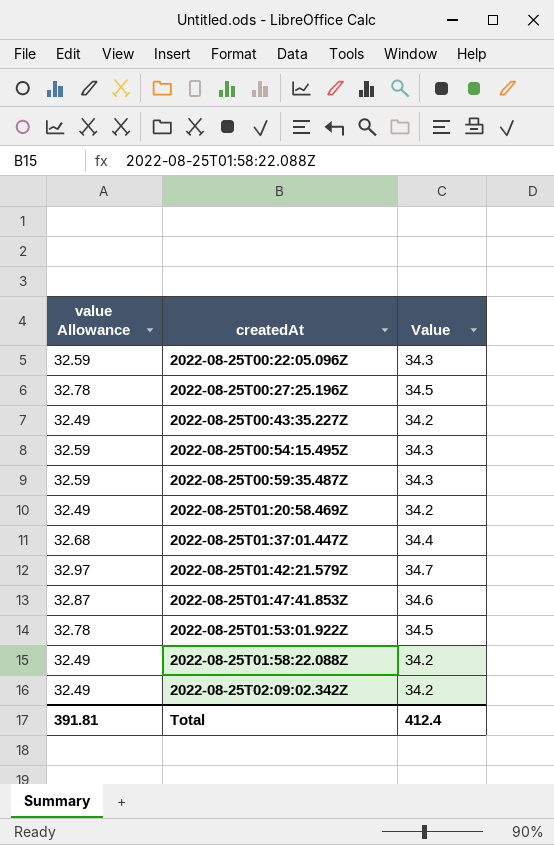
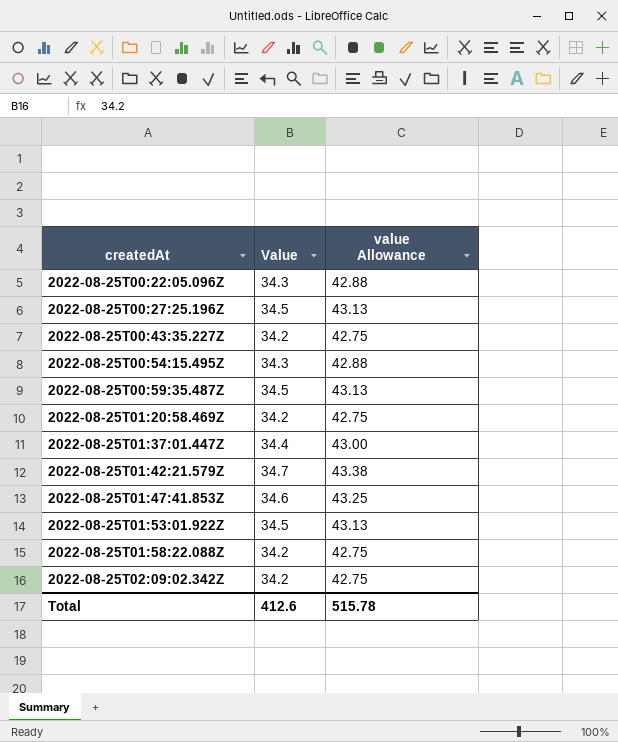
column value Allowance | formula: [Value] * 0.95 -> [Value] * 1.25
column value Allowance | position: 1 -> 3
2022-08-25T00:59:35.487Z | Value: 34.3 -> 34.5
Total | Value: 412.4 -> 412.6
Total | value Allowance: 391.81 -> 515.78

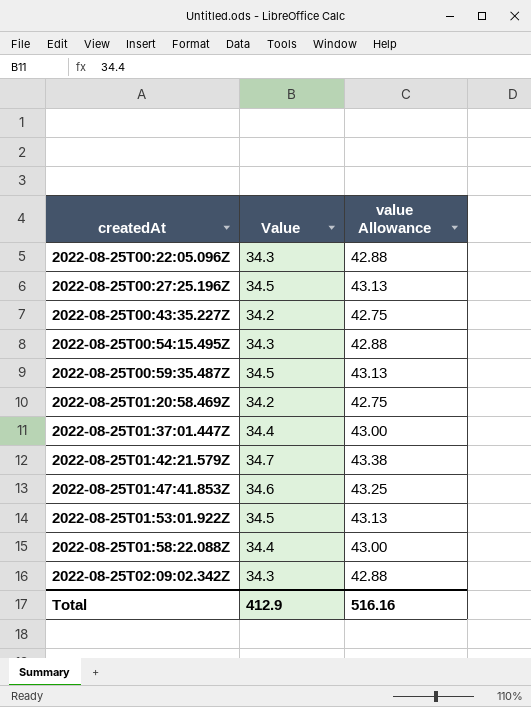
2022-08-25T01:58:22.088Z | Value: 34.2 -> 34.4
2022-08-25T01:58:22.088Z | value Allowance: 42.75 -> 43.00
2022-08-25T02:09:02.342Z | Value: 34.2 -> 34.3
2022-08-25T02:09:02.342Z | value Allowance: 42.75 -> 42.88
Total | Value: 412.6 -> 412.9
Total | value Allowance: 515.78 -> 516.16

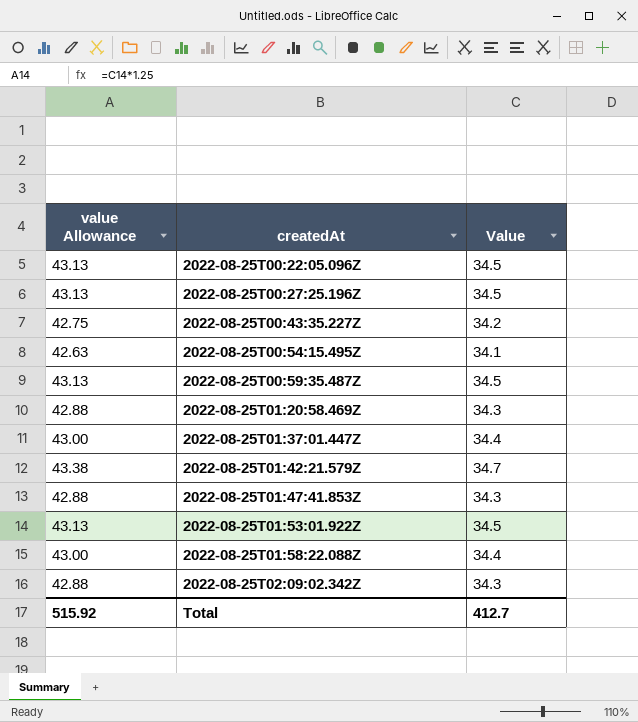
column value Allowance | position: 3 -> 1
2022-08-25T00:22:05.096Z | value Allowance: 42.88 -> 43.13
2022-08-25T00:22:05.096Z | Value: 34.3 -> 34.5
2022-08-25T00:54:15.495Z | value Allowance: 42.88 -> 42.63
2022-08-25T00:54:15.495Z | Value: 34.3 -> 34.1
2022-08-25T01:20:58.469Z | value Allowance: 42.75 -> 42.88
2022-08-25T01:20:58.469Z | Value: 34.2 -> 34.3
2022-08-25T01:47:41.853Z | value Allowance: 43.25 -> 42.88
2022-08-25T01:47:41.853Z | Value: 34.6 -> 34.3
Total | value Allowance: 516.16 -> 515.92
Total | Value: 412.9 -> 412.7

